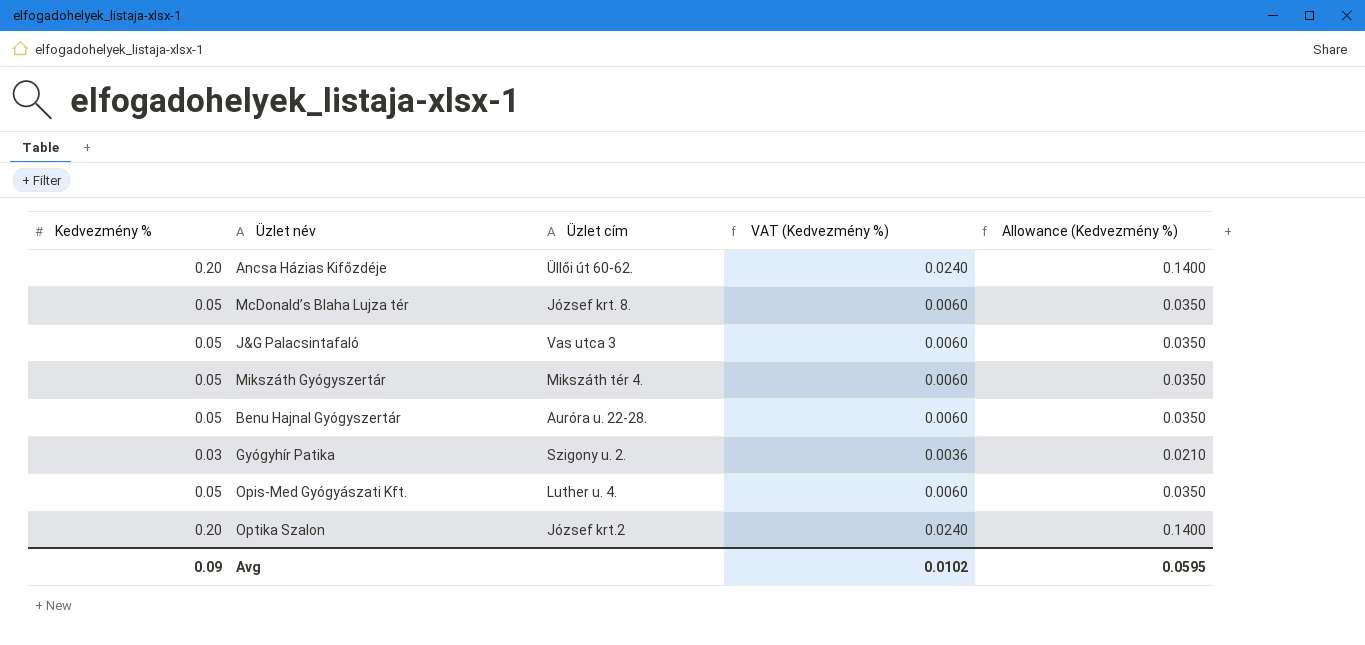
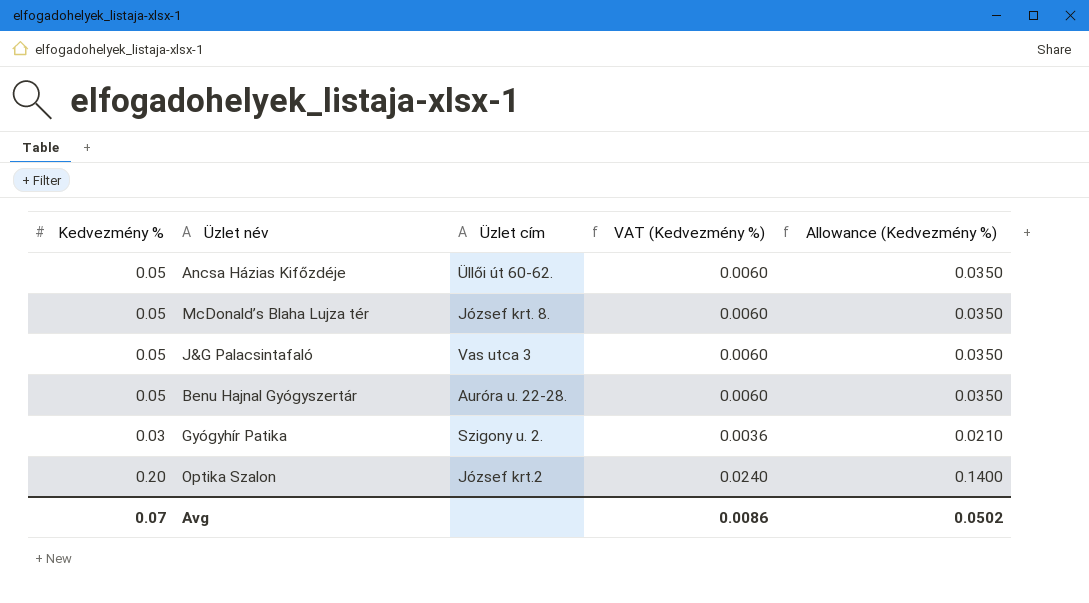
row Mikszáth Gyógyszertár: 0.05 | Mikszáth tér 4. | 0.0060 | 0.0350 -> none
row Opis-Med Gyógyászati Kft.: 0.05 | Luther u. 4. | 0.0060 | 0.0350 -> none
Ancsa Házias Kifőzdéje | Kedvezmény %: 0.20 -> 0.05
Ancsa Házias Kifőzdéje | VAT (Kedvezmény %): 0.0240 -> 0.0060
Ancsa Házias Kifőzdéje | Allowance (Kedvezmény %): 0.1400 -> 0.0350
Avg | Kedvezmény %: 0.09 -> 0.07
Avg | VAT (Kedvezmény %): 0.0102 -> 0.0086
Avg | Allowance (Kedvezmény %): 0.0595 -> 0.0502

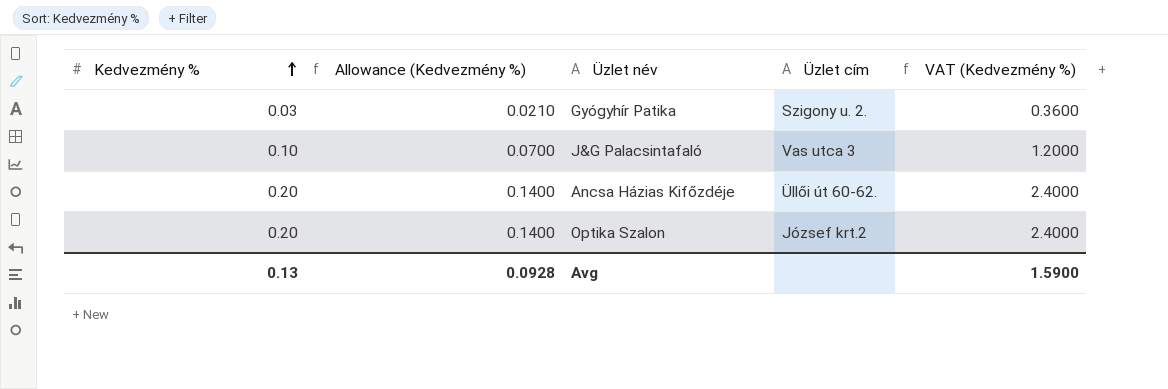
row order: none -> Kedvezmény % ascending
column Allowance (Kedvezmény %) | position: 5 -> 2
column VAT (Kedvezmény %) | formula: [Kedvezmény %] * 0.12 -> [Kedvezmény %] * 12
row McDonald’s Blaha Lujza tér: 0.05 | József krt. 8. | 0.0060 | 0.0350 -> none
row Benu Hajnal Gyógyszertár: 0.05 | Auróra u. 22-28. | 0.0060 | 0.0350 -> none
J&G Palacsintafaló | Kedvezmény %: 0.05 -> 0.10
J&G Palacsintafaló | Allowance (Kedvezmény %): 0.0350 -> 0.0700
Ancsa Házias Kifőzdéje | Kedvezmény %: 0.05 -> 0.20
Ancsa Házias Kifőzdéje | Allowance (Kedvezmény %): 0.0350 -> 0.1400
Avg | Kedvezmény %: 0.07 -> 0.13
Avg | Allowance (Kedvezmény %): 0.0502 -> 0.0928
Avg | VAT (Kedvezmény %): 0.0086 -> 1.5900

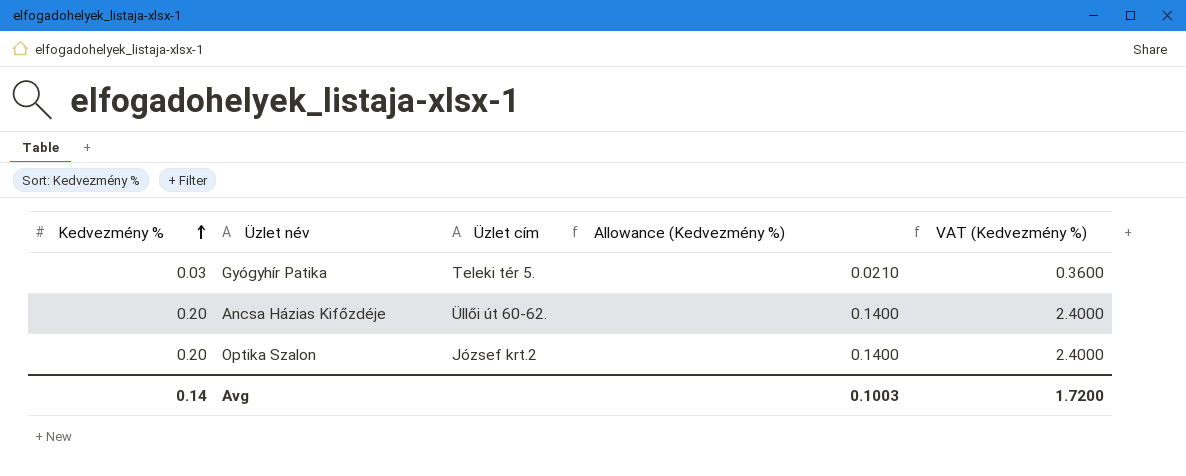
column Allowance (Kedvezmény %) | position: 2 -> 4
row J&G Palacsintafaló: 0.10 | 0.0700 | Vas utca 3 | 1.2000 -> none
Gyógyhír Patika | Üzlet cím: Szigony u. 2. -> Teleki tér 5.
Avg | Kedvezmény %: 0.13 -> 0.14
Avg | Allowance (Kedvezmény %): 0.0928 -> 0.1003
Avg | VAT (Kedvezmény %): 1.5900 -> 1.7200

